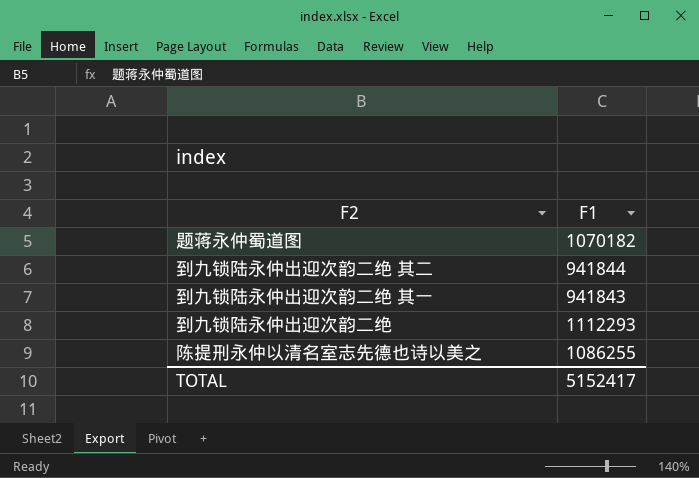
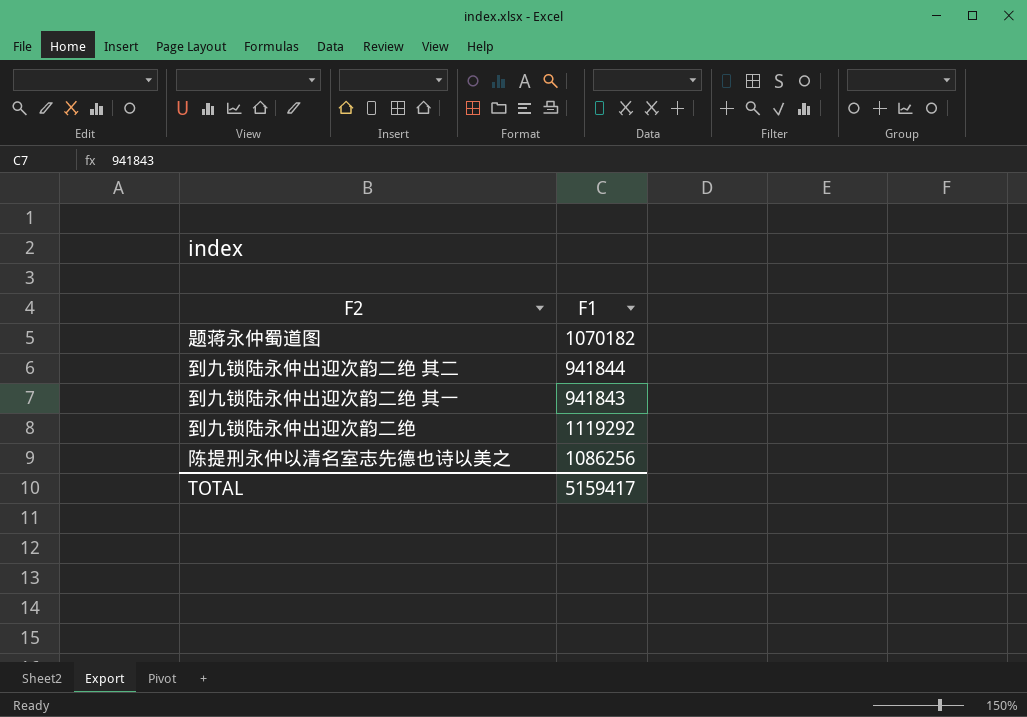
到九锁陆永仲出迎次韵二绝 | F1: 1112293 -> 1119292
陈提刑永仲以清名室志先德也诗以美之 | F1: 1086255 -> 1086256
TOTAL | F1: 5152417 -> 5159417

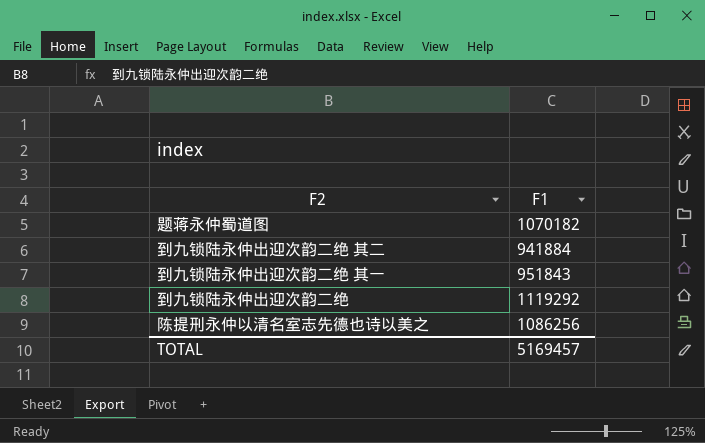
到九锁陆永仲出迎次韵二绝 其二 | F1: 941844 -> 941884
到九锁陆永仲出迎次韵二绝 其一 | F1: 941843 -> 951843
TOTAL | F1: 5159417 -> 5169457

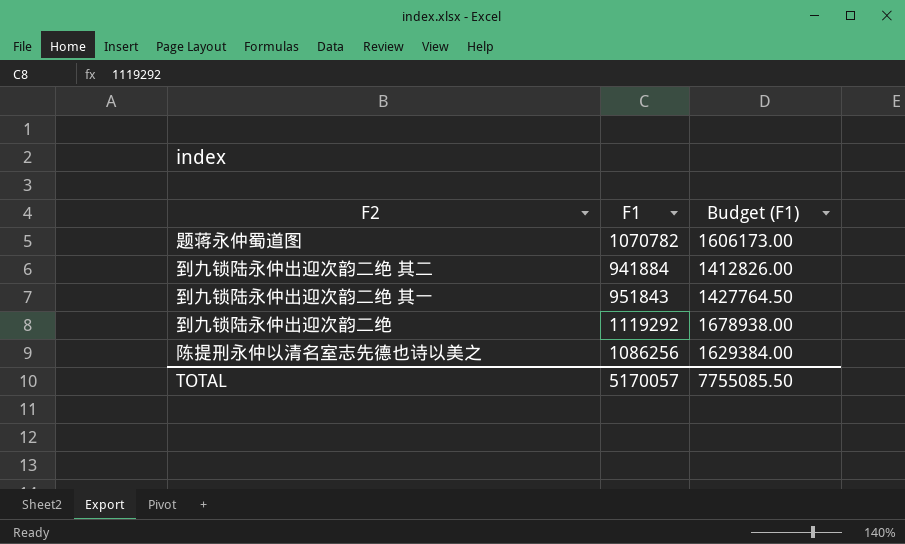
column Budget (F1) | formula: none -> [F1] * 1.5
题蒋永仲蜀道图 | F1: 1070182 -> 1070782
TOTAL | F1: 5169457 -> 5170057

